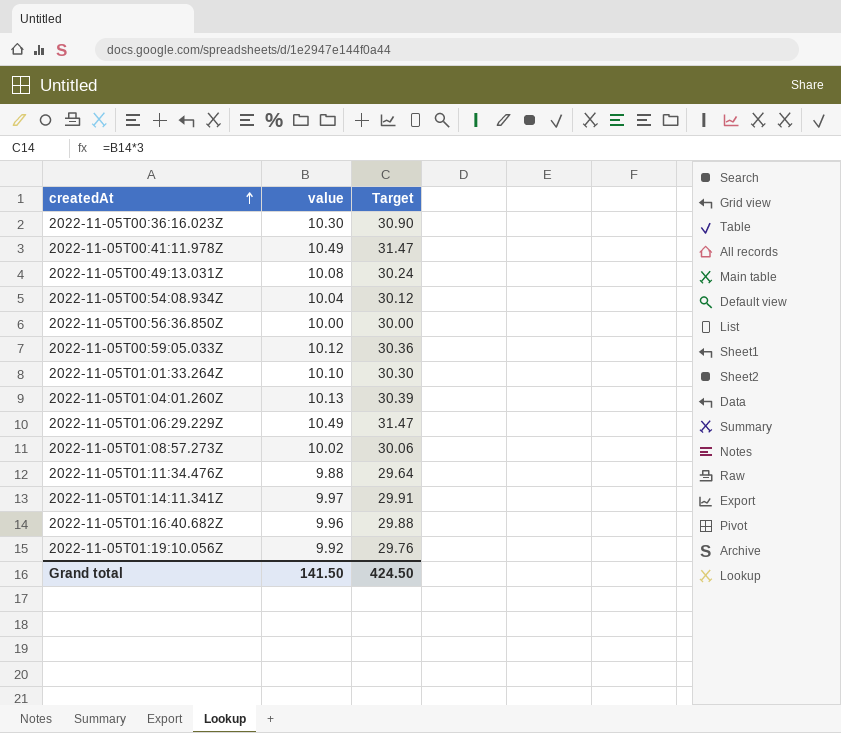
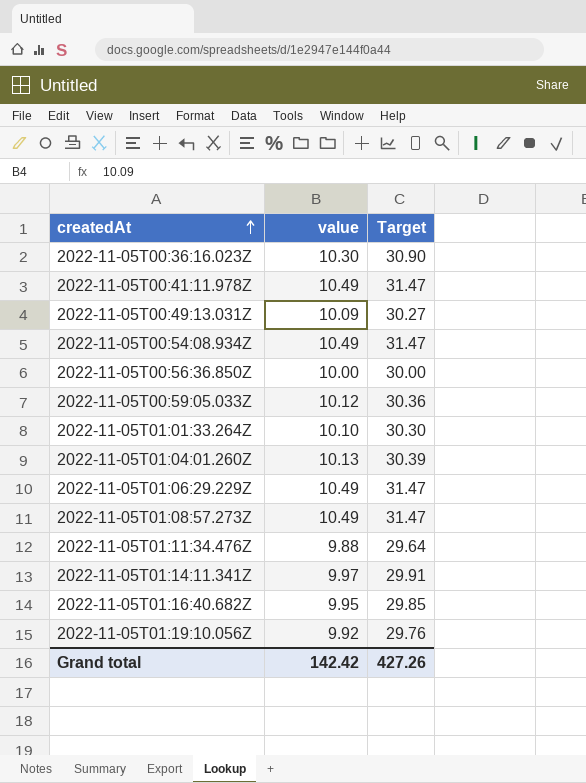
2022-11-05T00:49:13.031Z | value: 10.08 -> 10.09
2022-11-05T00:49:13.031Z | Target: 30.24 -> 30.27
2022-11-05T00:54:08.934Z | value: 10.04 -> 10.49
2022-11-05T00:54:08.934Z | Target: 30.12 -> 31.47
2022-11-05T01:08:57.273Z | value: 10.02 -> 10.49
2022-11-05T01:08:57.273Z | Target: 30.06 -> 31.47
2022-11-05T01:16:40.682Z | value: 9.96 -> 9.95
2022-11-05T01:16:40.682Z | Target: 29.88 -> 29.85
Grand total | value: 141.50 -> 142.42
Grand total | Target: 424.50 -> 427.26

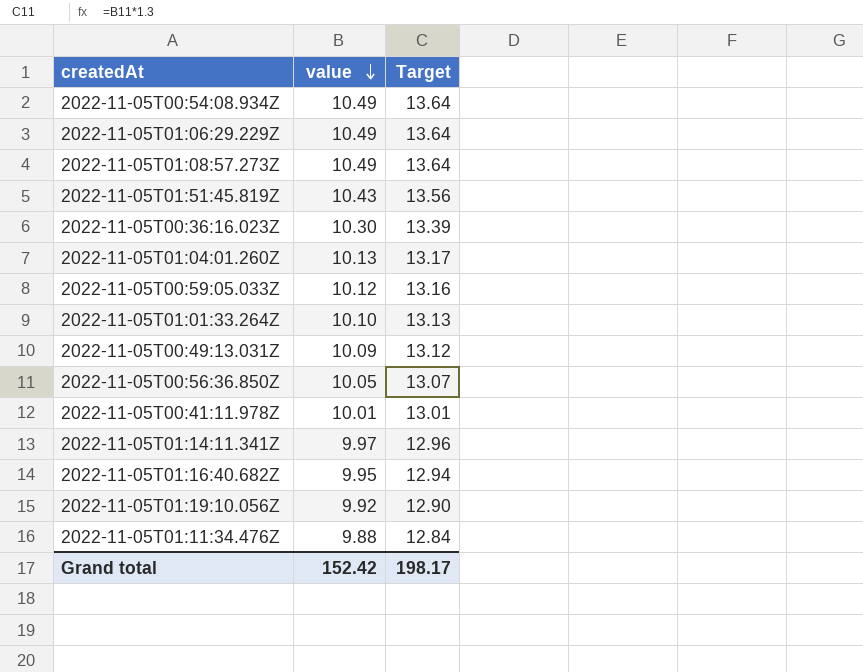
row order: createdAt ascending -> value descending
column Target | formula: [value] * 3 -> [value] * 1.3
row 2022-11-05T01:51:45.819Z: none -> 10.43 | 13.56
2022-11-05T00:56:36.850Z | value: 10.00 -> 10.05
2022-11-05T00:41:11.978Z | value: 10.49 -> 10.01
Grand total | value: 142.42 -> 152.42
Grand total | Target: 427.26 -> 198.17

